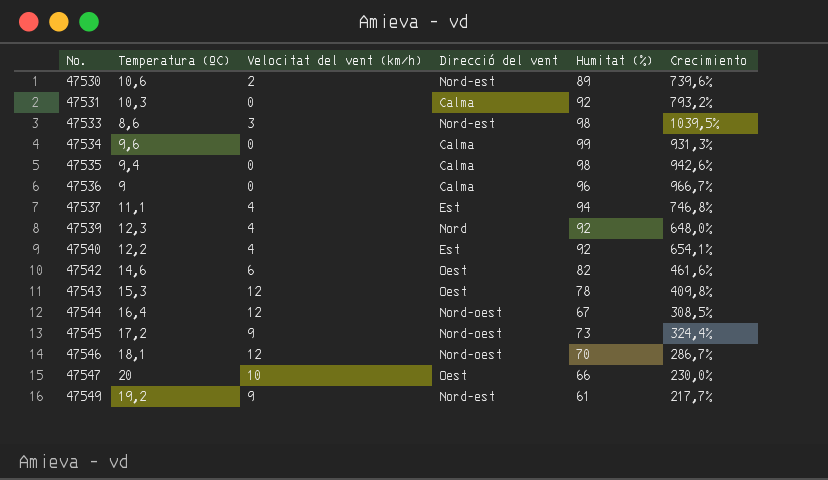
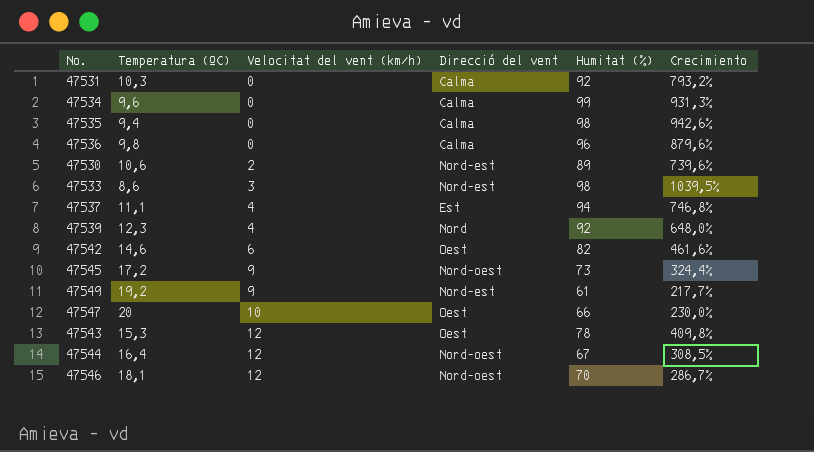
row order: No. ascending -> Velocitat del vent (km/h) ascending
row 47540: 12,2 | 4 | Est | 92 | 654,1% -> none
47536 | Temperatura (ºC): 9 -> 9,8
47536 | Crecimiento: 966,7% -> 879,6%

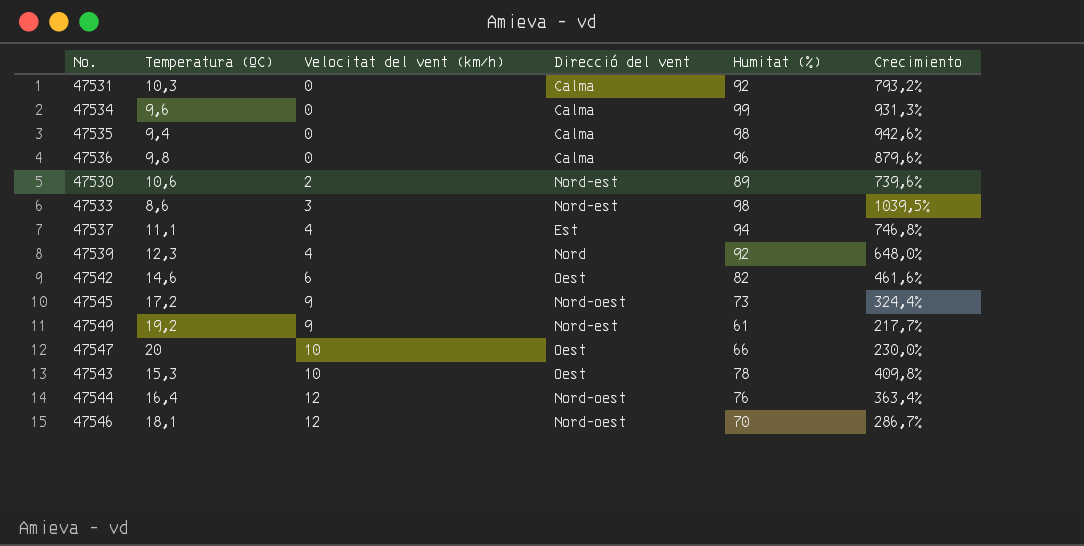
47543 | Velocitat del vent (km/h): 12 -> 10
47544 | Humitat (%): 67 -> 76
47544 | Crecimiento: 308,5% -> 363,4%

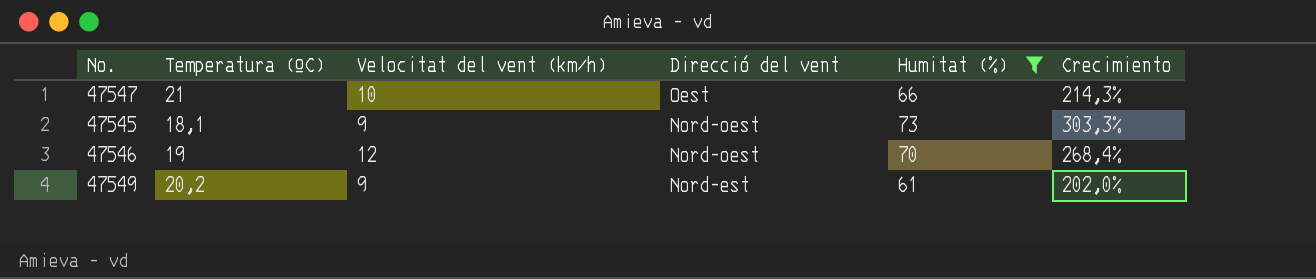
filter: none -> Humitat (%) <= 73
row order: Velocitat del vent (km/h) ascending -> Direcció del vent descending
47547 | Temperatura (ºC): 20 -> 21
47547 | Crecimiento: 230,0% -> 214,3%
47545 | Temperatura (ºC): 17,2 -> 18,1
47545 | Crecimiento: 324,4% -> 303,3%
47546 | Temperatura (ºC): 18,1 -> 19
47546 | Crecimiento: 286,7% -> 268,4%
47549 | Temperatura (ºC): 19,2 -> 20,2
47549 | Crecimiento: 217,7% -> 202,0%

